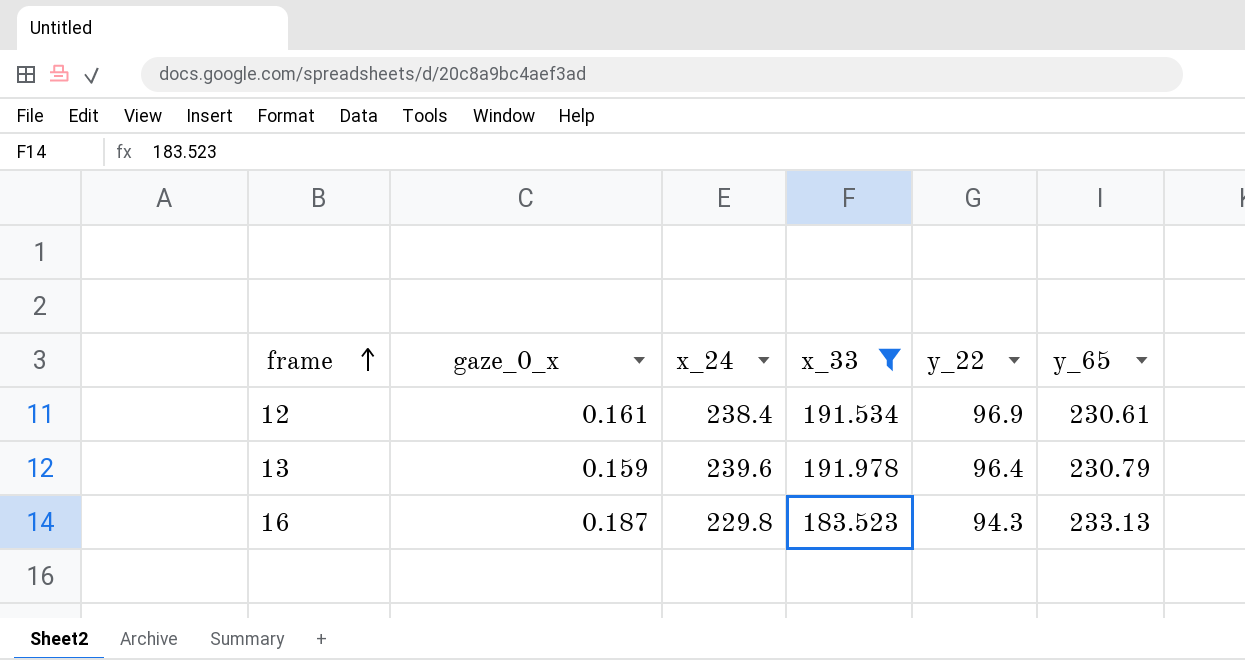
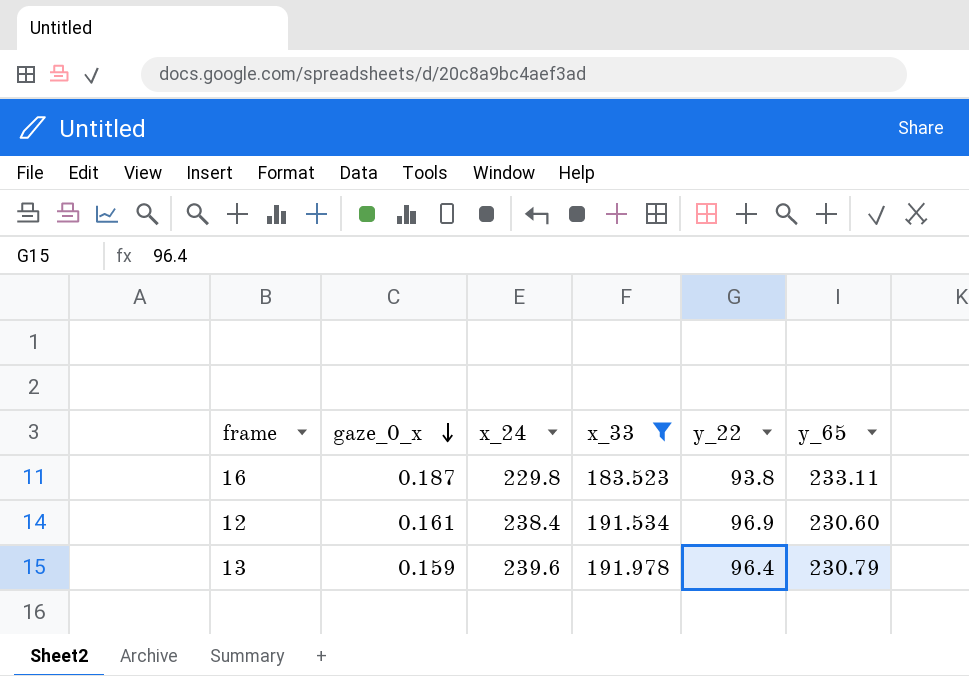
row order: frame ascending -> gaze_0_x descending
16 | y_22: 94.3 -> 93.8
16 | y_65: 233.13 -> 233.11
12 | y_65: 230.61 -> 230.60

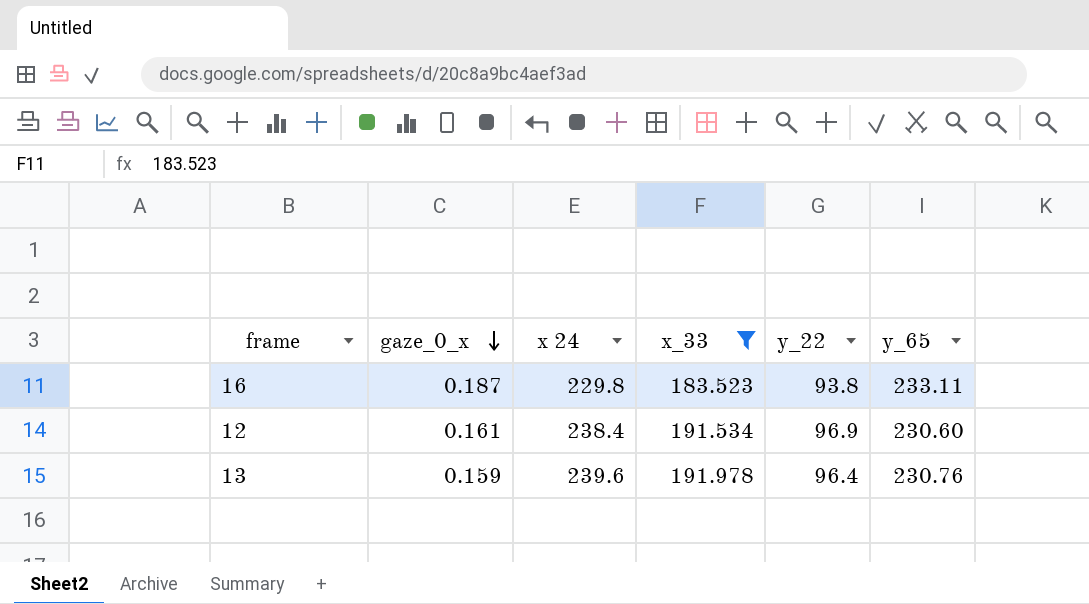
column name: x_24 -> x 24
13 | y_65: 230.79 -> 230.76

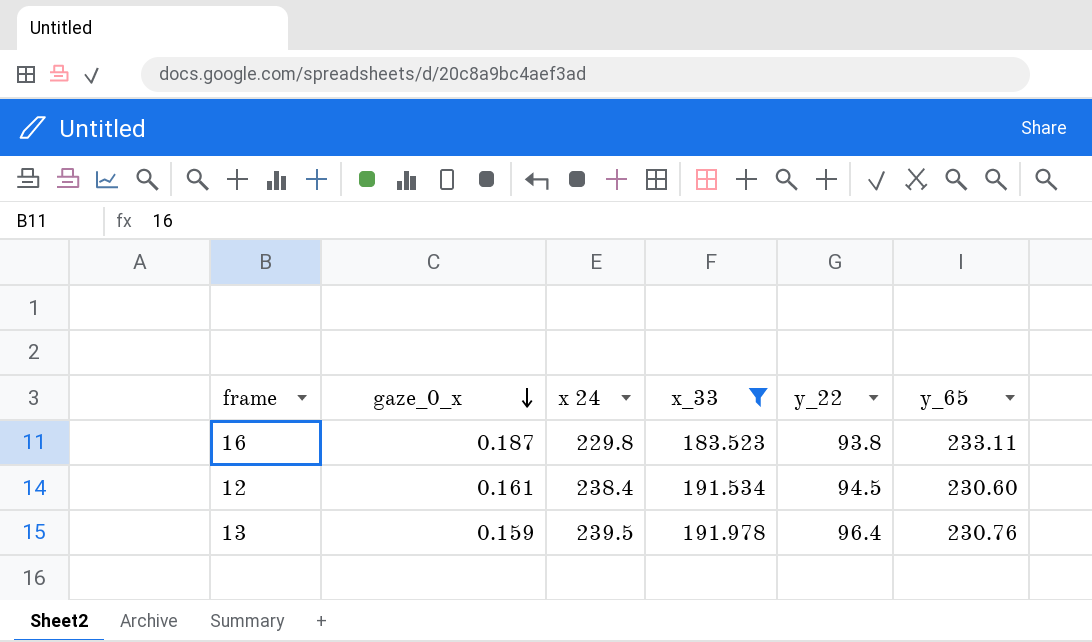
12 | y_22: 96.9 -> 94.5
13 | x 24: 239.6 -> 239.5

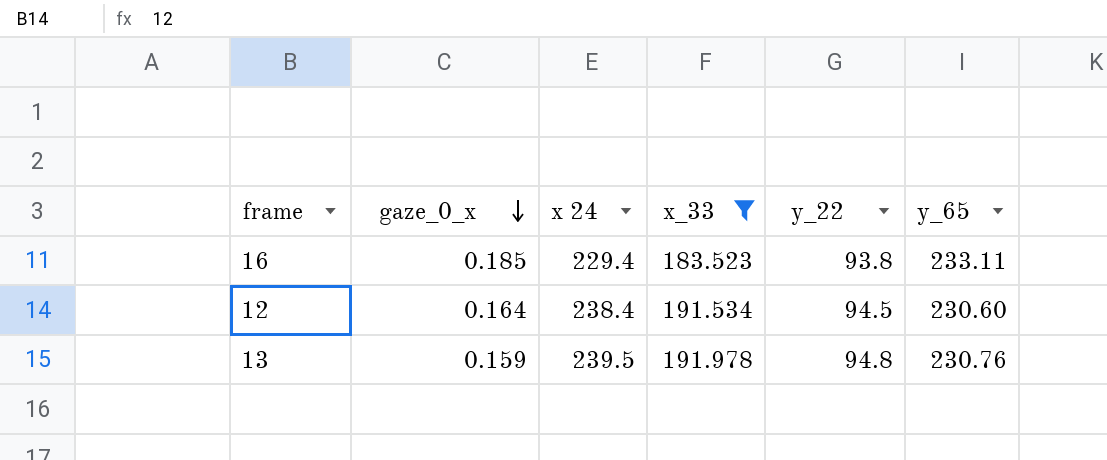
16 | gaze_0_x: 0.187 -> 0.185
16 | x 24: 229.8 -> 229.4
12 | gaze_0_x: 0.161 -> 0.164
13 | y_22: 96.4 -> 94.8

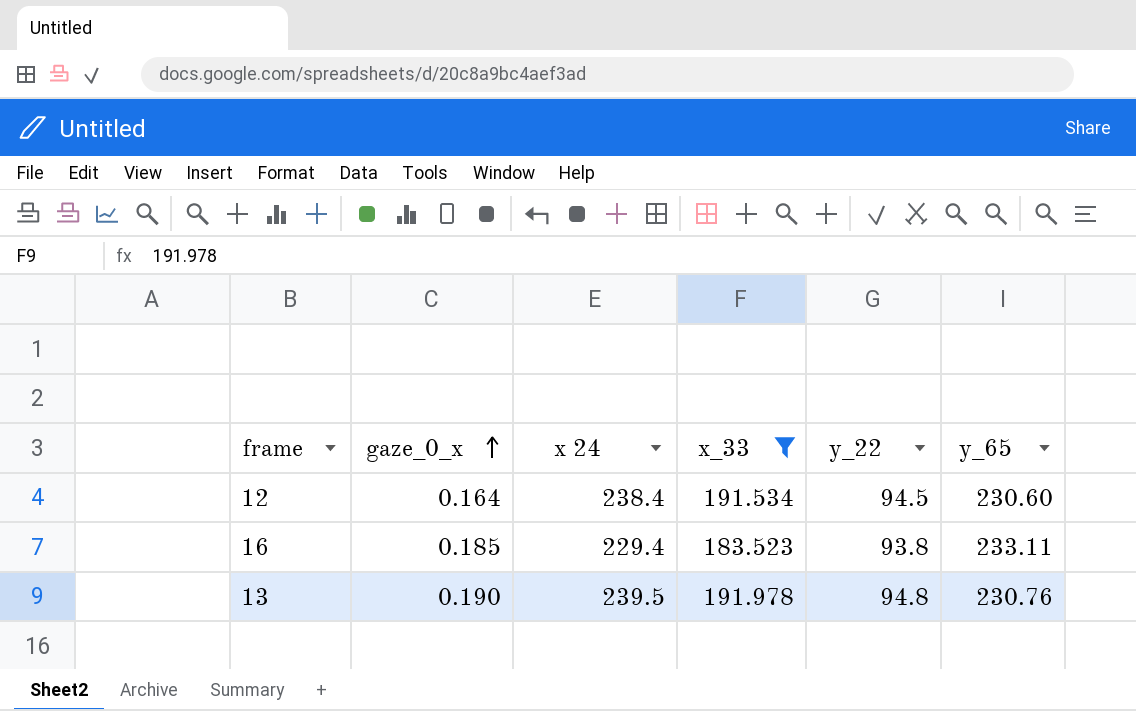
row order: gaze_0_x descending -> gaze_0_x ascending
13 | gaze_0_x: 0.159 -> 0.190

